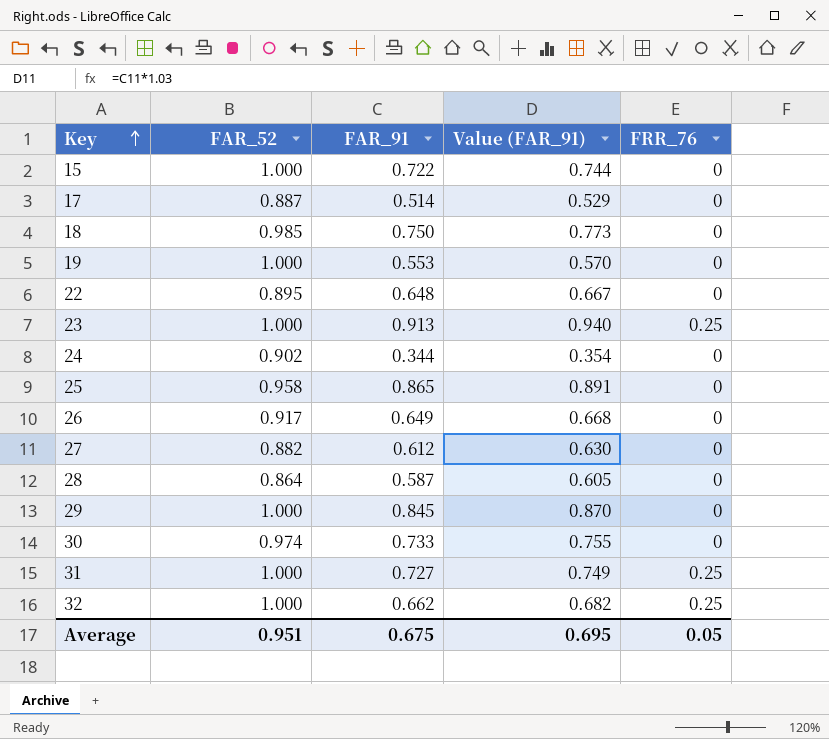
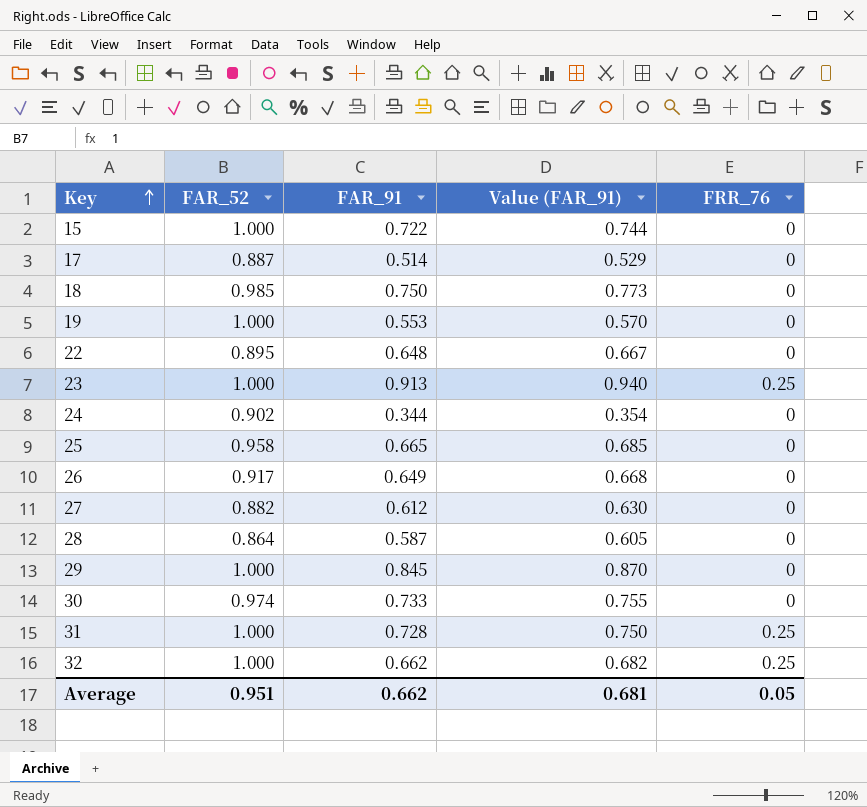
25 | FAR_91: 0.865 -> 0.665
25 | Value (FAR_91): 0.891 -> 0.685
31 | FAR_91: 0.727 -> 0.728
31 | Value (FAR_91): 0.749 -> 0.750
Average | FAR_91: 0.675 -> 0.662
Average | Value (FAR_91): 0.695 -> 0.681

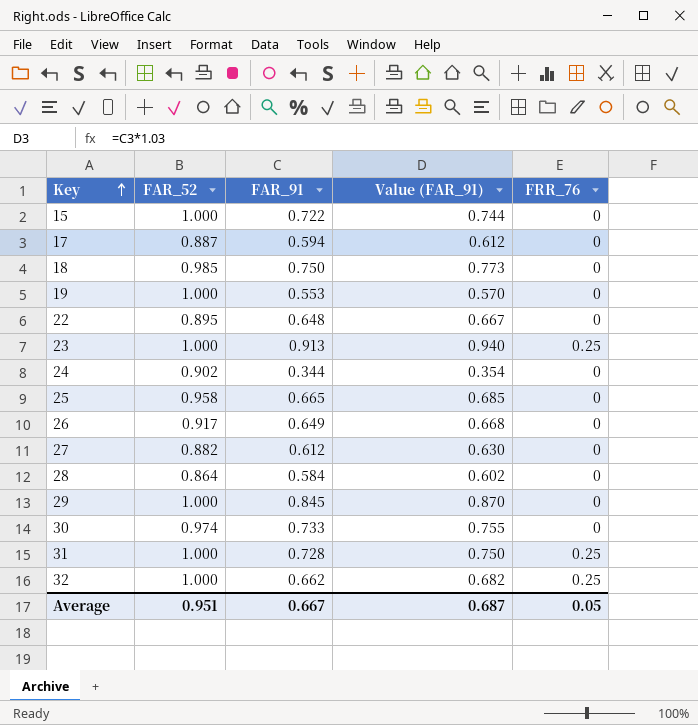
17 | FAR_91: 0.514 -> 0.594
17 | Value (FAR_91): 0.529 -> 0.612
28 | FAR_91: 0.587 -> 0.584
28 | Value (FAR_91): 0.605 -> 0.602
Average | FAR_91: 0.662 -> 0.667
Average | Value (FAR_91): 0.681 -> 0.687

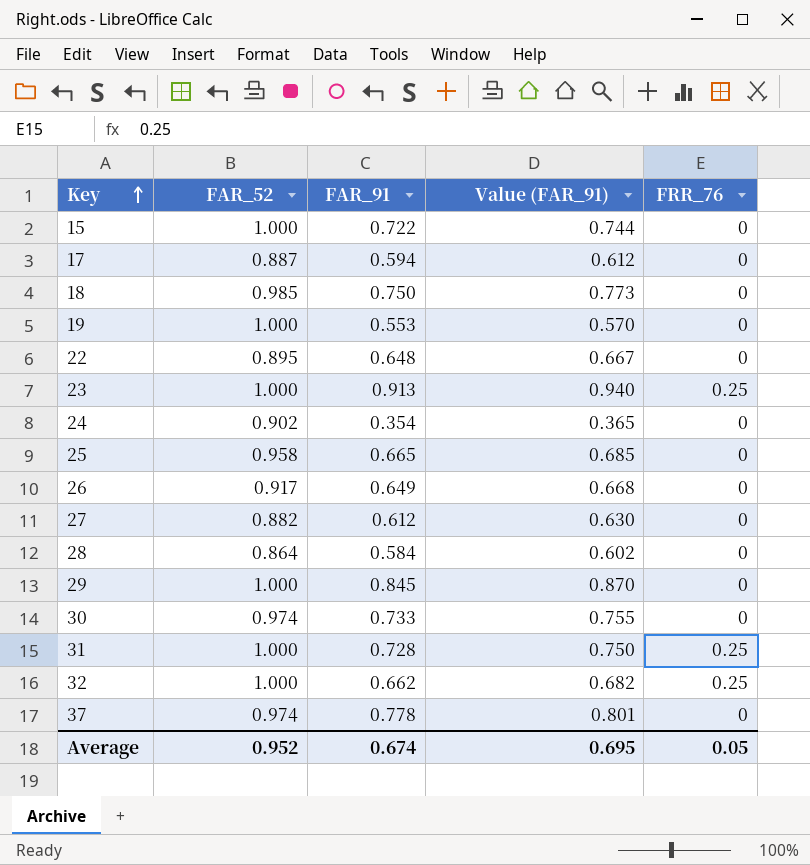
24 | FAR_91: 0.344 -> 0.354
24 | Value (FAR_91): 0.354 -> 0.365
row 37: none -> 0.974 | 0.778 | 0.801 | 0
Average | FAR_52: 0.951 -> 0.952
Average | FAR_91: 0.667 -> 0.674
Average | Value (FAR_91): 0.687 -> 0.695

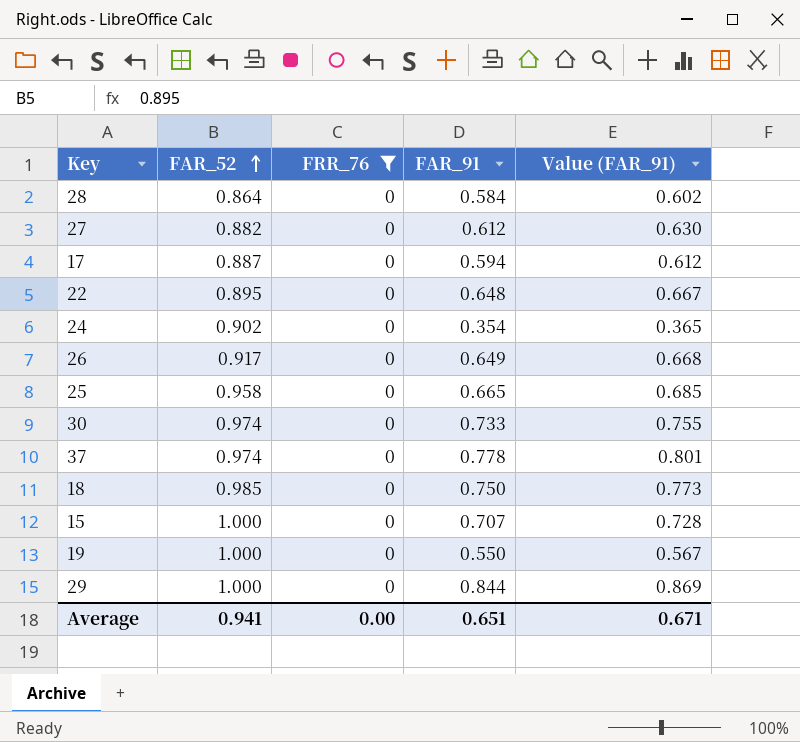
filter: none -> FRR_76 = 0
row order: Key ascending -> FAR_52 ascending
column FRR_76 | position: 5 -> 3
15 | FAR_91: 0.722 -> 0.707
15 | Value (FAR_91): 0.744 -> 0.728
19 | FAR_91: 0.553 -> 0.550
19 | Value (FAR_91): 0.570 -> 0.567
29 | FAR_91: 0.845 -> 0.844
29 | Value (FAR_91): 0.870 -> 0.869
Average | FAR_52: 0.952 -> 0.941
Average | FRR_76: 0.05 -> 0.00
Average | FAR_91: 0.674 -> 0.651
Average | Value (FAR_91): 0.695 -> 0.671

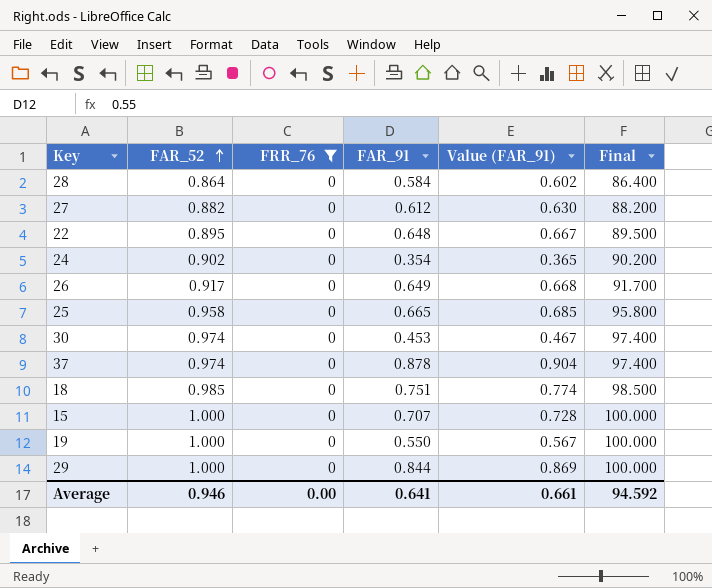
column Final | formula: none -> [FAR_52] * 100
row 17: 0.887 | 0 | 0.594 | 0.612 -> none
30 | FAR_91: 0.733 -> 0.453
30 | Value (FAR_91): 0.755 -> 0.467
37 | FAR_91: 0.778 -> 0.878
37 | Value (FAR_91): 0.801 -> 0.904
18 | FAR_91: 0.750 -> 0.751
18 | Value (FAR_91): 0.773 -> 0.774
Average | FAR_52: 0.941 -> 0.946
Average | FAR_91: 0.651 -> 0.641
Average | Value (FAR_91): 0.671 -> 0.661

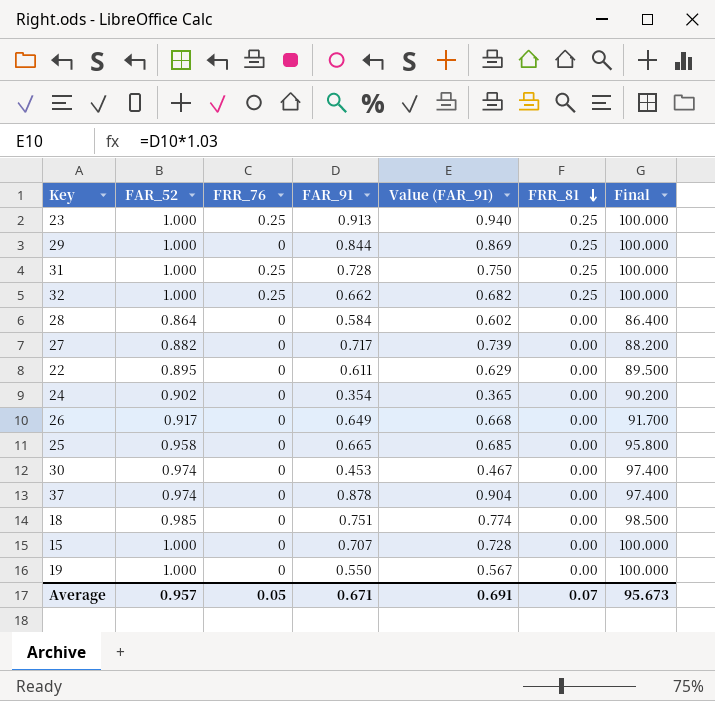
filter: FRR_76 = 0 -> none
row order: FAR_52 ascending -> FRR_81 descending
column FRR_81 | position: none -> 6
27 | FAR_91: 0.612 -> 0.717
27 | Value (FAR_91): 0.630 -> 0.739
22 | FAR_91: 0.648 -> 0.611
22 | Value (FAR_91): 0.667 -> 0.629
Average | FAR_52: 0.946 -> 0.957
Average | FRR_76: 0.00 -> 0.05
Average | FAR_91: 0.641 -> 0.671
Average | Value (FAR_91): 0.661 -> 0.691
Average | Final: 94.592 -> 95.673

